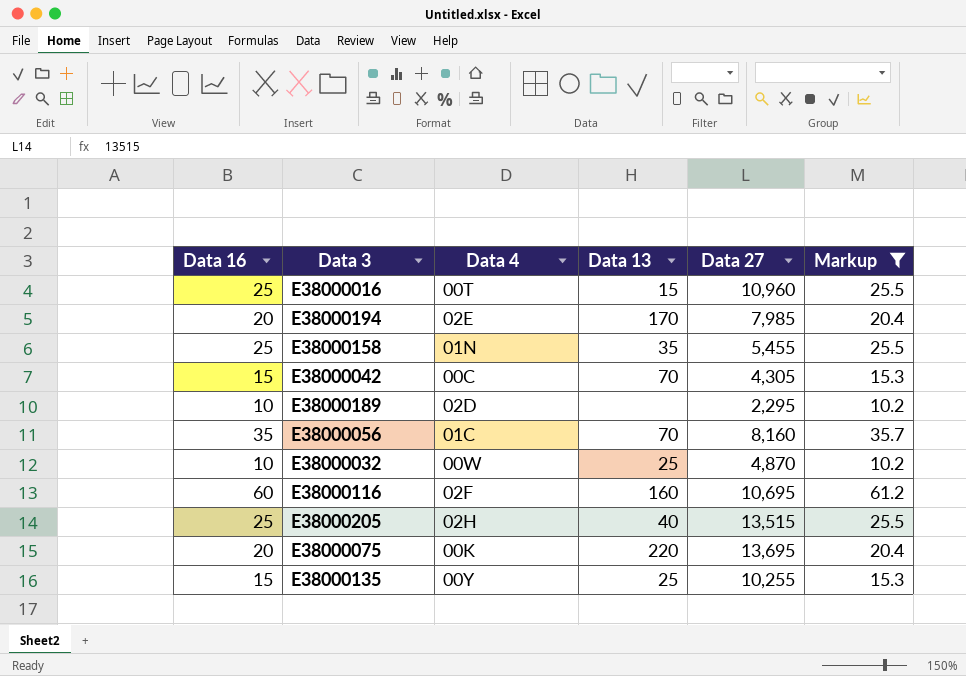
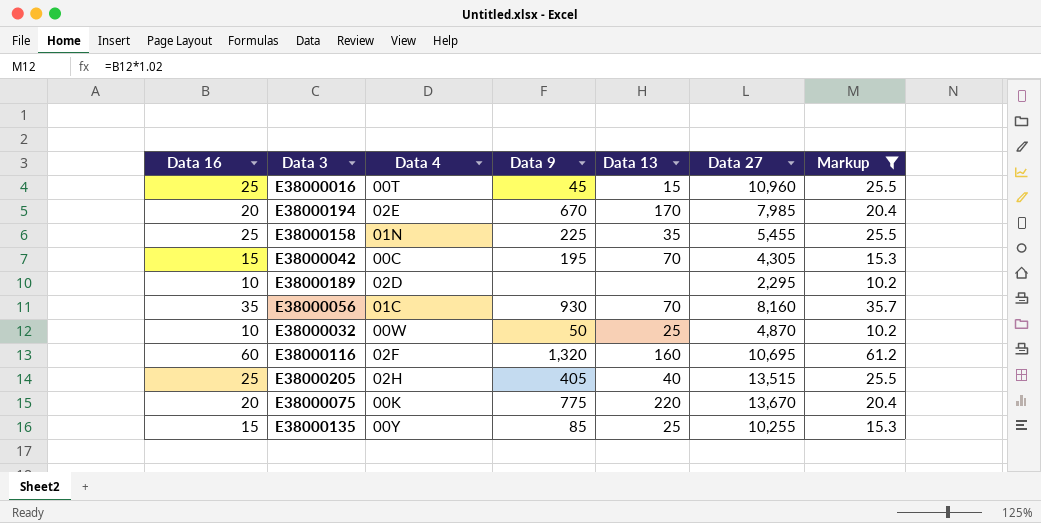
column Data 9 | position: none -> 4
E38000075 | Data 27: 13,695 -> 13,670

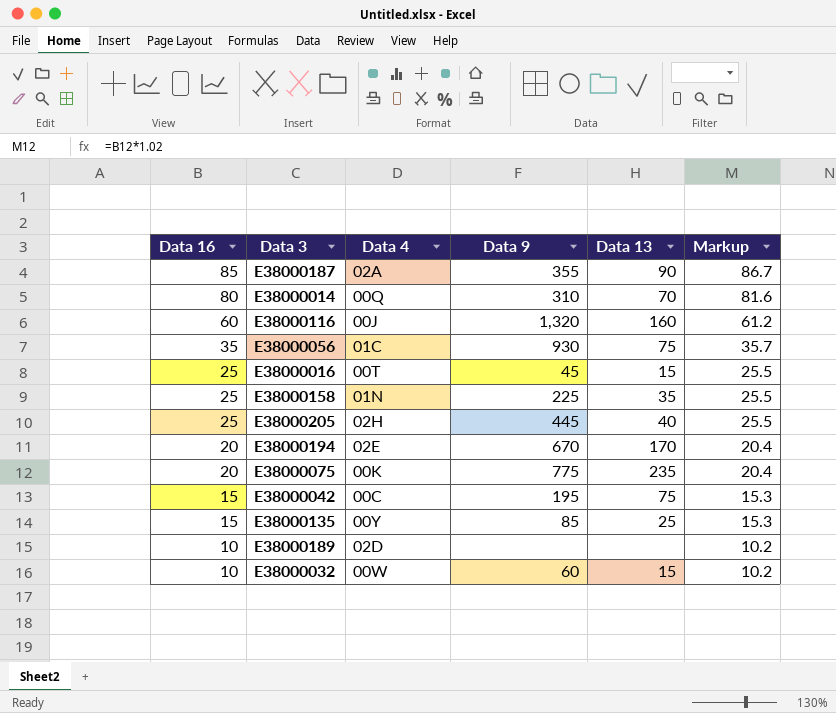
filter: Markup <= 61.2 -> none
row order: none -> Data 16 descending
column Data 27 | position: 6 -> none
E38000116 | Data 4: 02F -> 00J
E38000056 | Data 13: 70 -> 75
E38000205 | Data 9: 405 -> 445
E38000075 | Data 13: 220 -> 235
E38000042 | Data 13: 70 -> 75
E38000032 | Data 9: 50 -> 60
E38000032 | Data 13: 25 -> 15

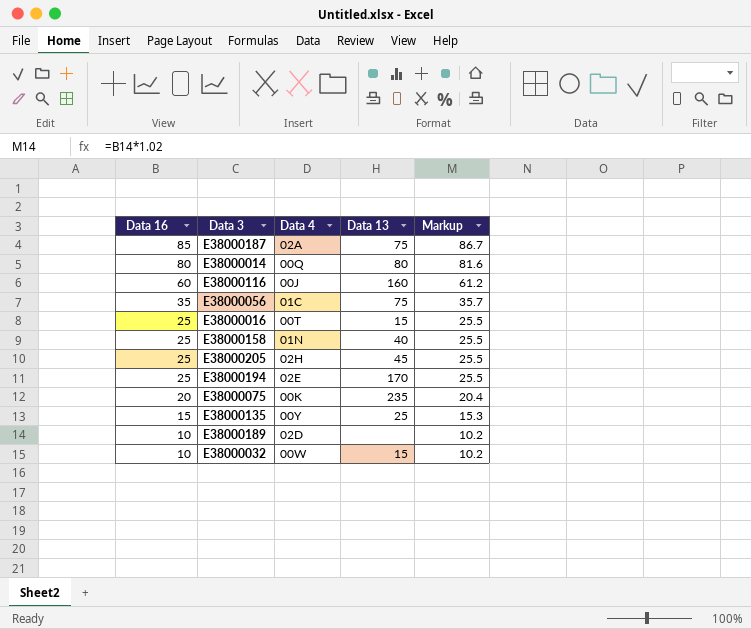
column Data 9 | position: 4 -> none
row E38000042: 15 | 00C | 195 | 75 | 15.3 -> none
E38000187 | Data 13: 90 -> 75
E38000014 | Data 13: 70 -> 80
E38000158 | Data 13: 35 -> 40
E38000205 | Data 13: 40 -> 45
E38000194 | Data 16: 20 -> 25
E38000194 | Markup: 20.4 -> 25.5

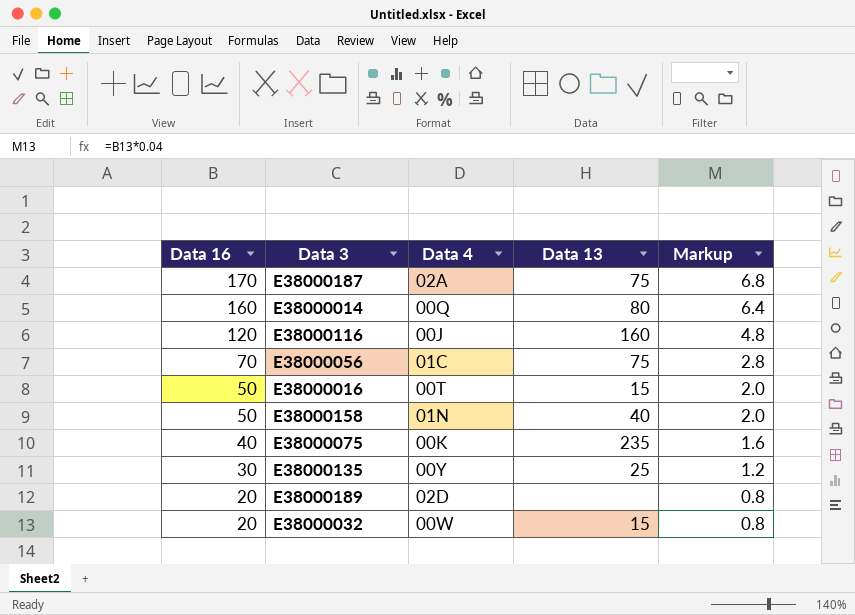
column Markup | formula: [Data 16] * 1.02 -> [Data 16] * 0.04
row E38000205: 25 | 02H | 45 | 25.5 -> none
row E38000194: 25 | 02E | 170 | 25.5 -> none
E38000187 | Data 16: 85 -> 170
E38000014 | Data 16: 80 -> 160
E38000116 | Data 16: 60 -> 120
E38000056 | Data 16: 35 -> 70
E38000016 | Data 16: 25 -> 50
E38000158 | Data 16: 25 -> 50
E38000075 | Data 16: 20 -> 40
E38000135 | Data 16: 15 -> 30
E38000189 | Data 16: 10 -> 20
E38000032 | Data 16: 10 -> 20

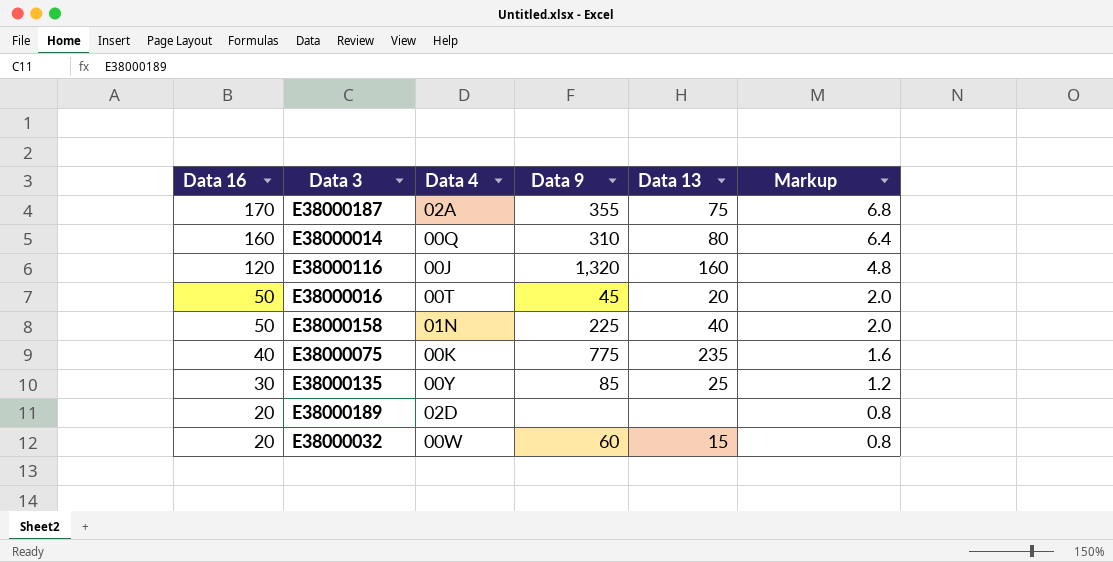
column Data 9 | position: none -> 4
row E38000056: 70 | 01C | 75 | 2.8 -> none
E38000016 | Data 13: 15 -> 20

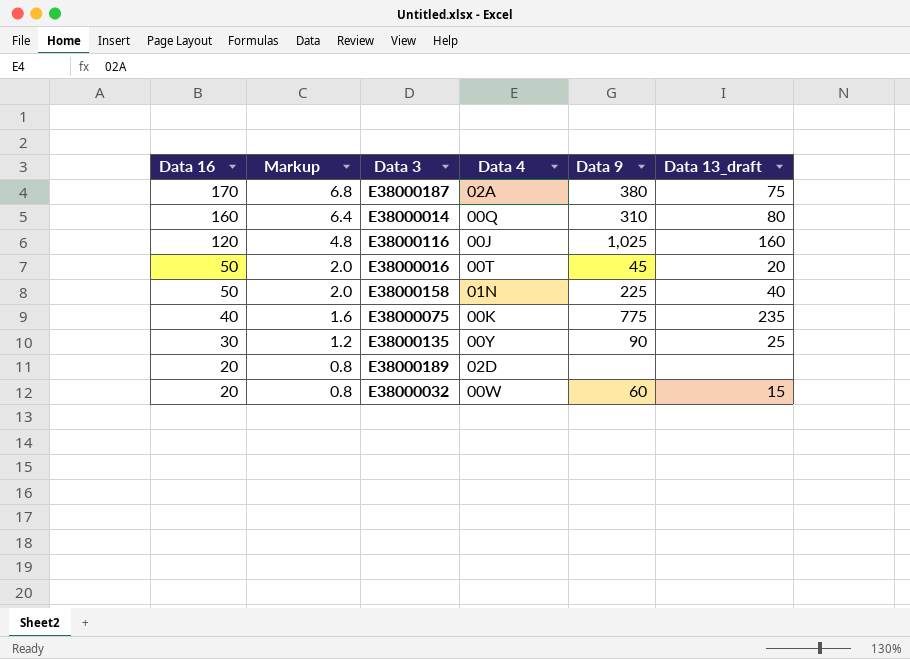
column Markup | position: 6 -> 2
column name: Data 13 -> Data 13_draft
E38000187 | Data 9: 355 -> 380
E38000116 | Data 9: 1,320 -> 1,025
E38000135 | Data 9: 85 -> 90

